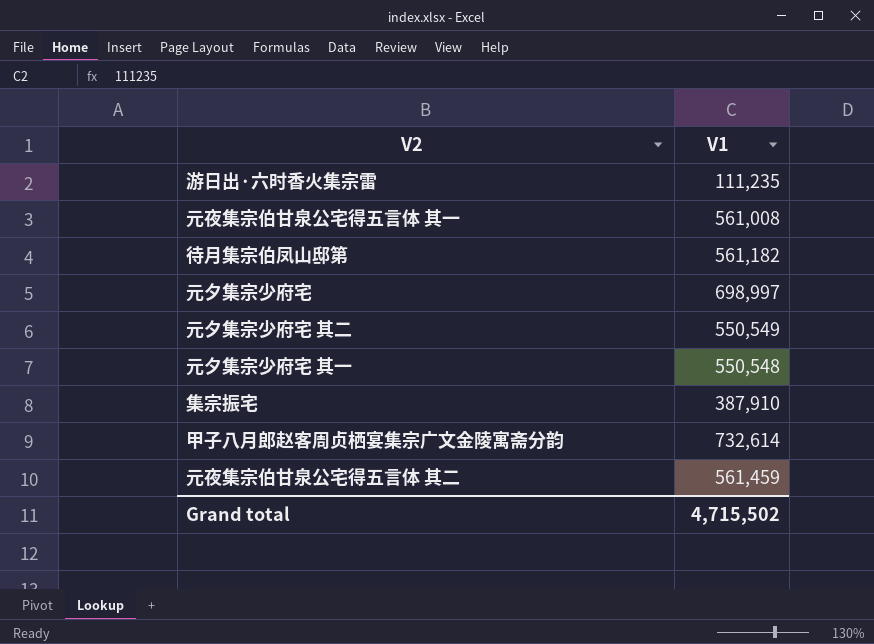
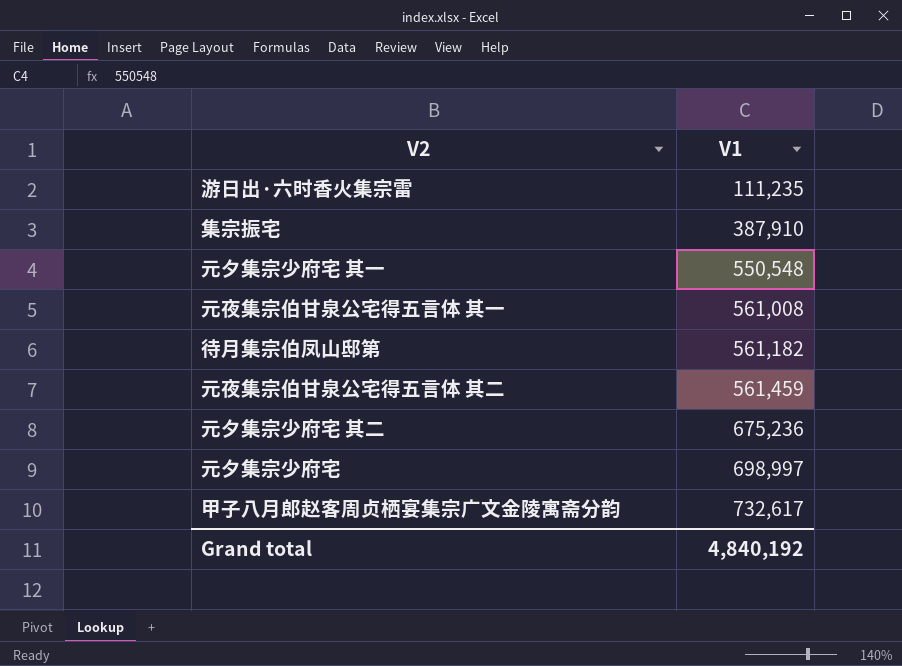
row order: none -> V1 ascending
元夕集宗少府宅 其二 | V1: 550,549 -> 675,236
甲子八月郎赵客周贞栖宴集宗广文金陵寓斋分韵 | V1: 732,614 -> 732,617
Grand total | V1: 4,715,502 -> 4,840,192

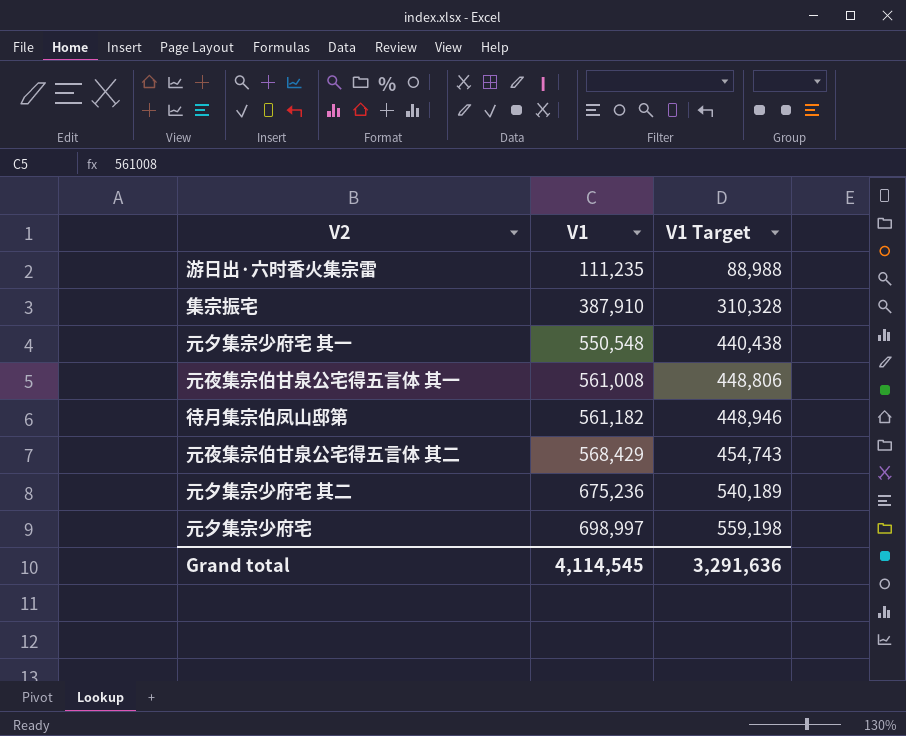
column V1 Target | formula: none -> [V1] * 0.8
row 甲子八月郎赵客周贞栖宴集宗广文金陵寓斋分韵: 732,617 -> none
元夜集宗伯甘泉公宅得五言体 其二 | V1: 561,459 -> 568,429
Grand total | V1: 4,840,192 -> 4,114,545

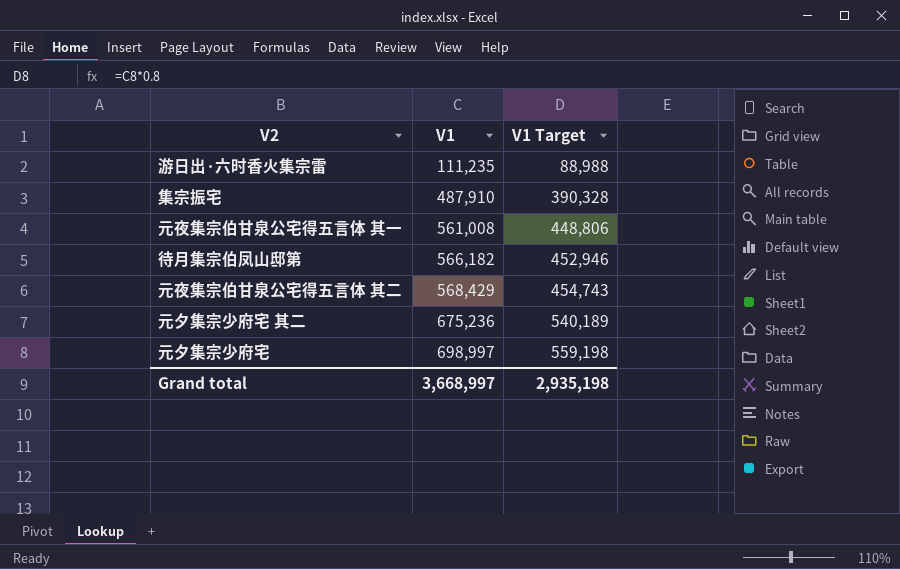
row 元夕集宗少府宅 其一: 550,548 | 440,438 -> none
集宗振宅 | V1: 387,910 -> 487,910
集宗振宅 | V1 Target: 310,328 -> 390,328
待月集宗伯凤山邸第 | V1: 561,182 -> 566,182
待月集宗伯凤山邸第 | V1 Target: 448,946 -> 452,946
Grand total | V1: 4,114,545 -> 3,668,997
Grand total | V1 Target: 3,291,636 -> 2,935,198

